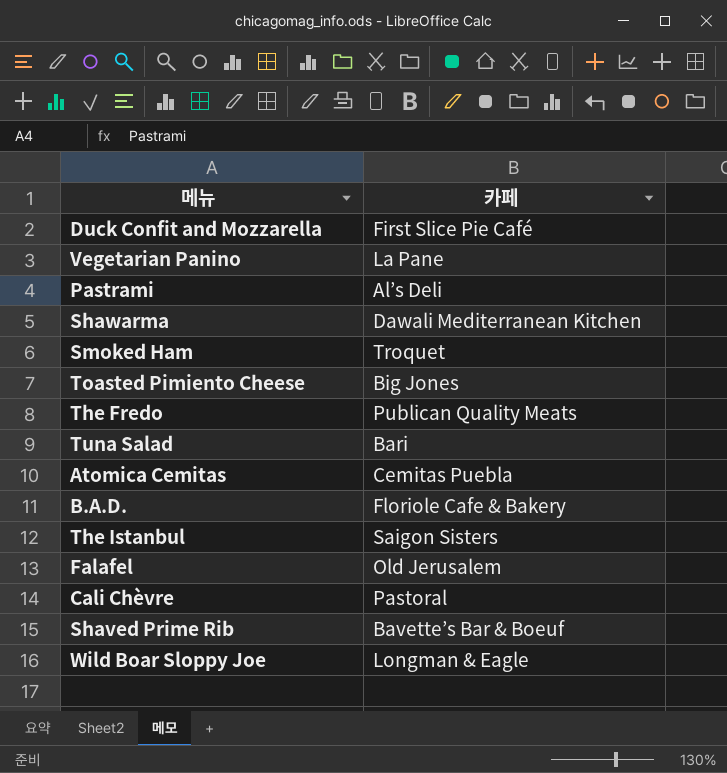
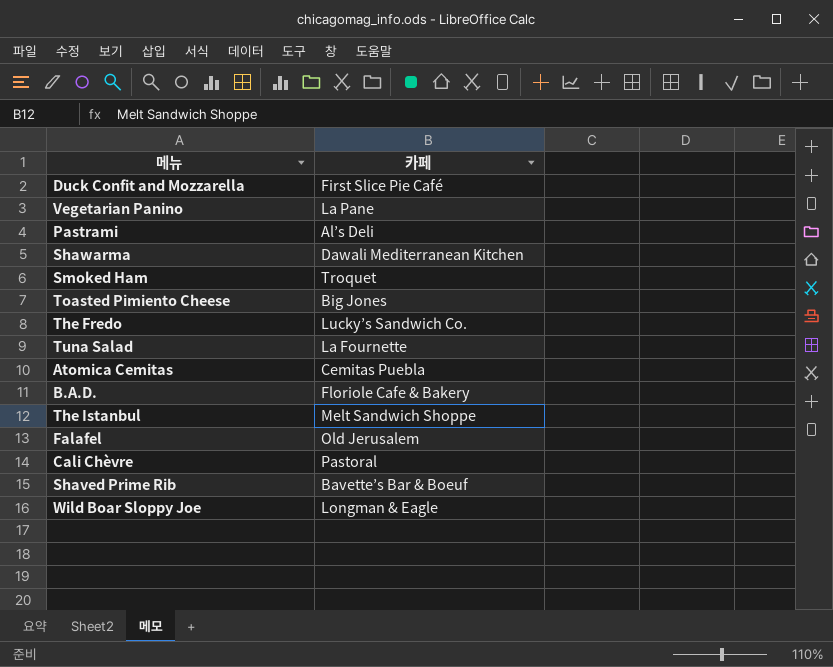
The Fredo | 카페: Publican Quality Meats -> Lucky’s Sandwich Co.
Tuna Salad | 카페: Bari -> La Fournette
The Istanbul | 카페: Saigon Sisters -> Melt Sandwich Shoppe

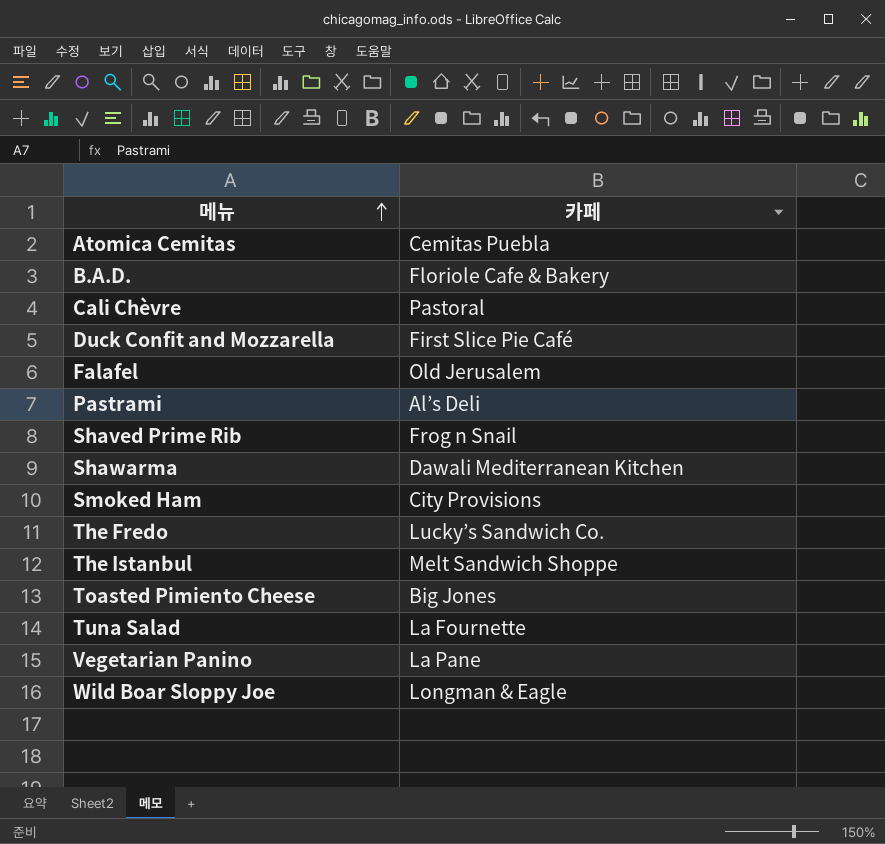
row order: none -> 메뉴 ascending
Shaved Prime Rib | 카페: Bavette’s Bar & Boeuf -> Frog n Snail
Smoked Ham | 카페: Troquet -> City Provisions

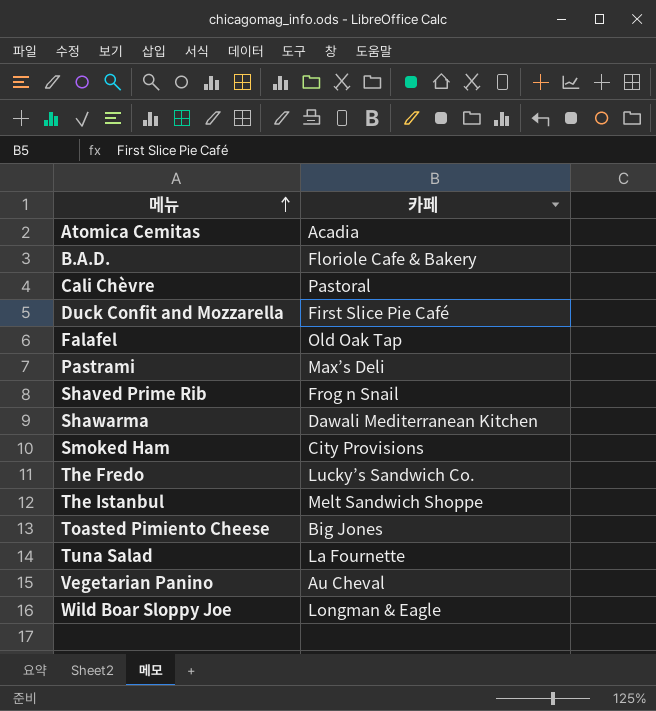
Atomica Cemitas | 카페: Cemitas Puebla -> Acadia
Falafel | 카페: Old Jerusalem -> Old Oak Tap
Pastrami | 카페: Al’s Deli -> Max’s Deli
Vegetarian Panino | 카페: La Pane -> Au Cheval

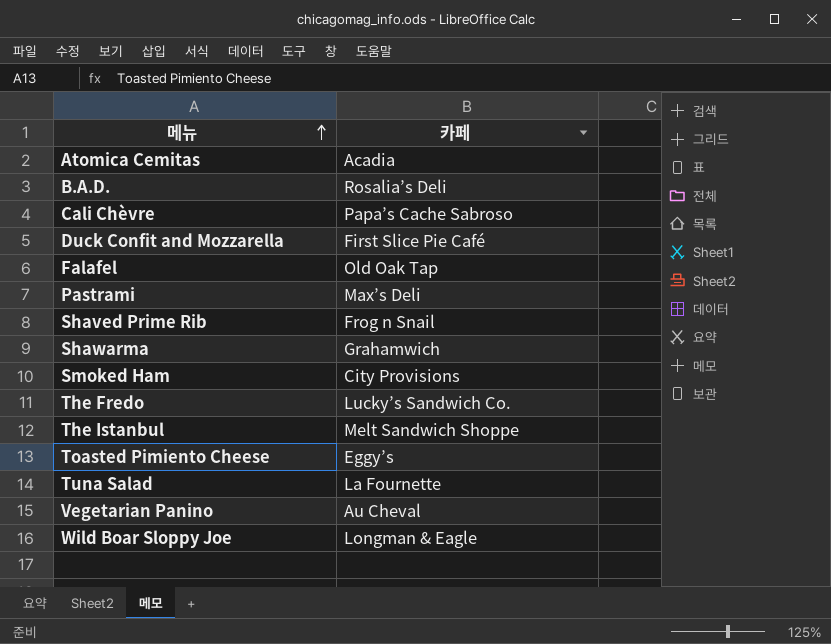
B.A.D. | 카페: Floriole Cafe & Bakery -> Rosalia’s Deli
Cali Chèvre | 카페: Pastoral -> Papa’s Cache Sabroso
Shawarma | 카페: Dawali Mediterranean Kitchen -> Grahamwich
Toasted Pimiento Cheese | 카페: Big Jones -> Eggy’s

